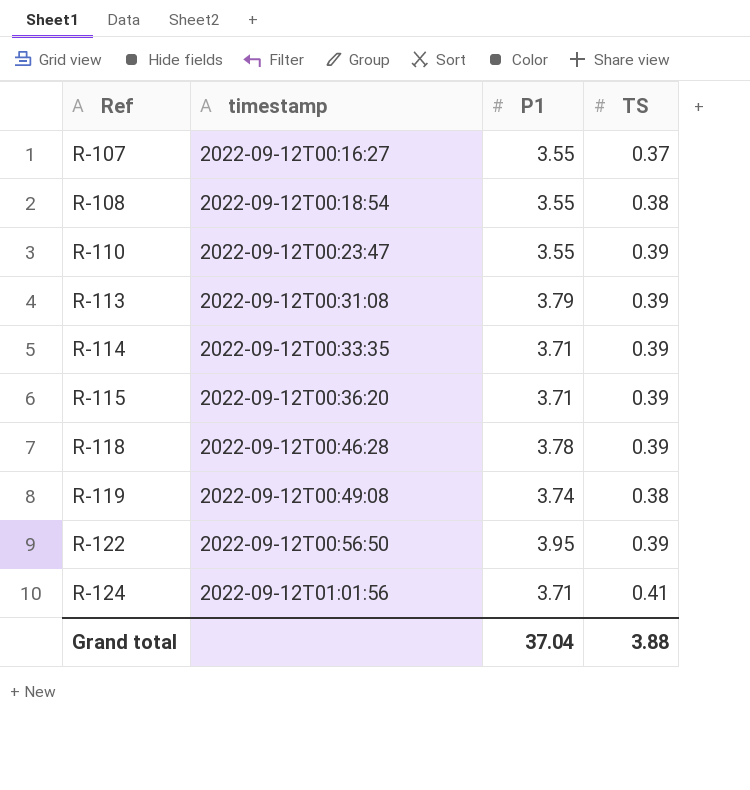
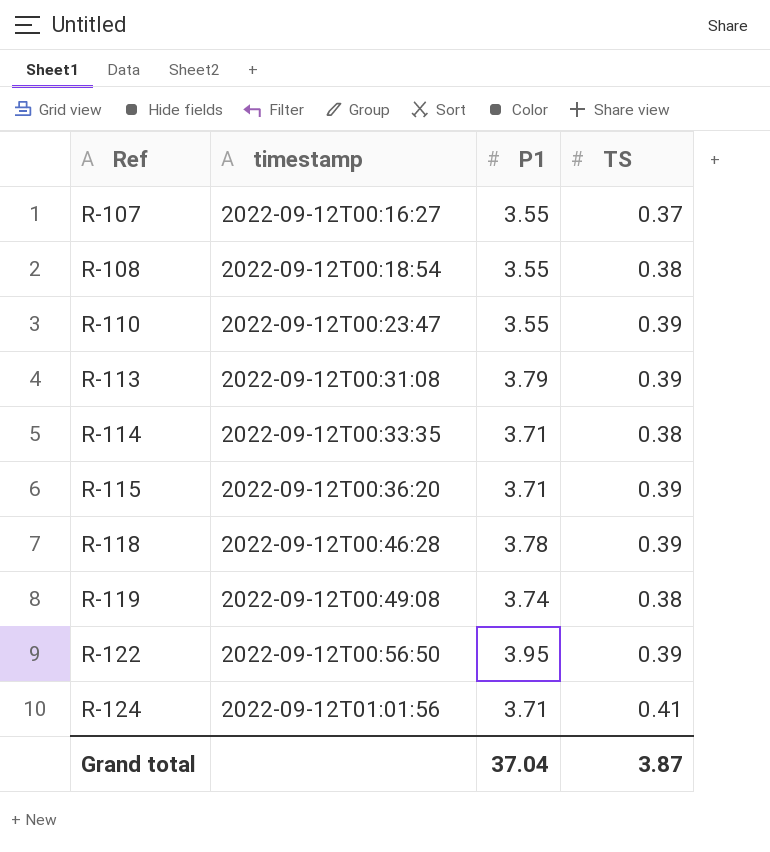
R-114 | TS: 0.39 -> 0.38
Grand total | TS: 3.88 -> 3.87

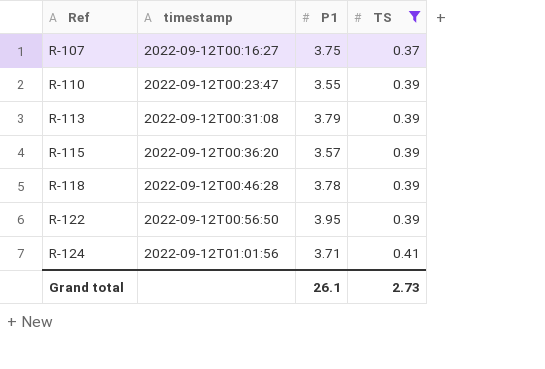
filter: none -> TS != 0.38
R-107 | P1: 3.55 -> 3.75
R-115 | P1: 3.71 -> 3.57
Grand total | P1: 37.04 -> 26.1
Grand total | TS: 3.87 -> 2.73

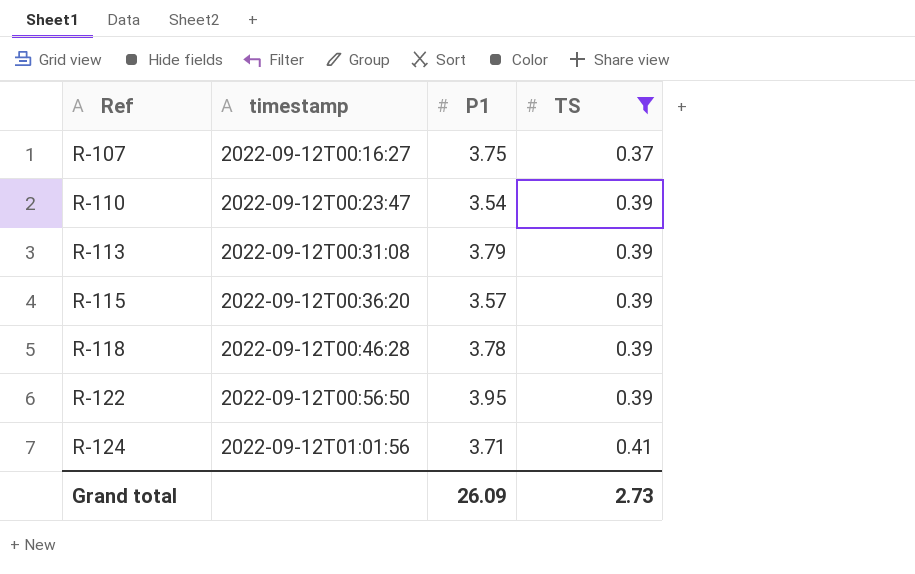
R-110 | P1: 3.55 -> 3.54
Grand total | P1: 26.1 -> 26.09

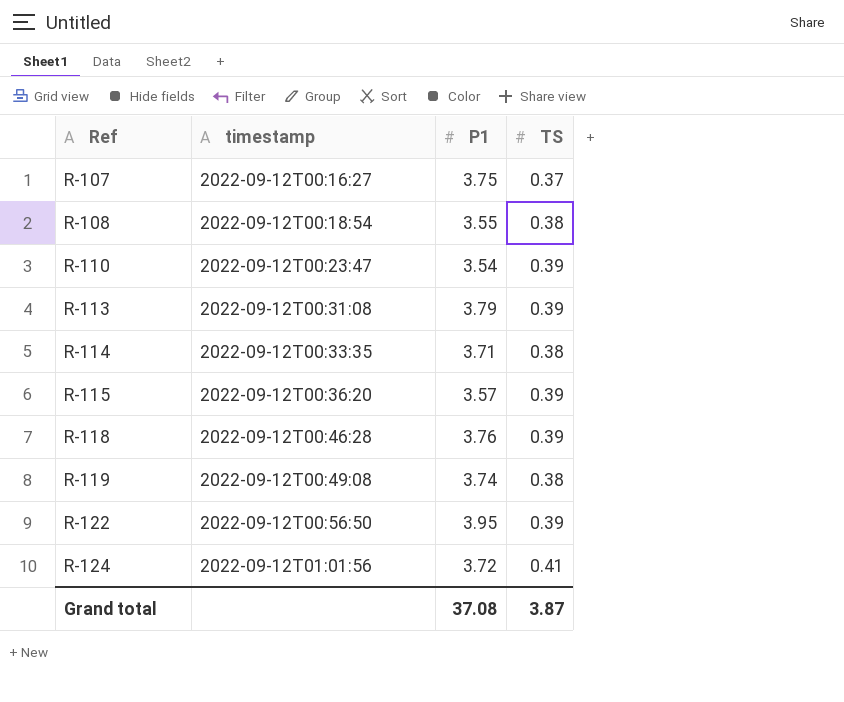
filter: TS != 0.38 -> none
R-118 | P1: 3.78 -> 3.76
R-124 | P1: 3.71 -> 3.72
Grand total | P1: 26.09 -> 37.08
Grand total | TS: 2.73 -> 3.87

